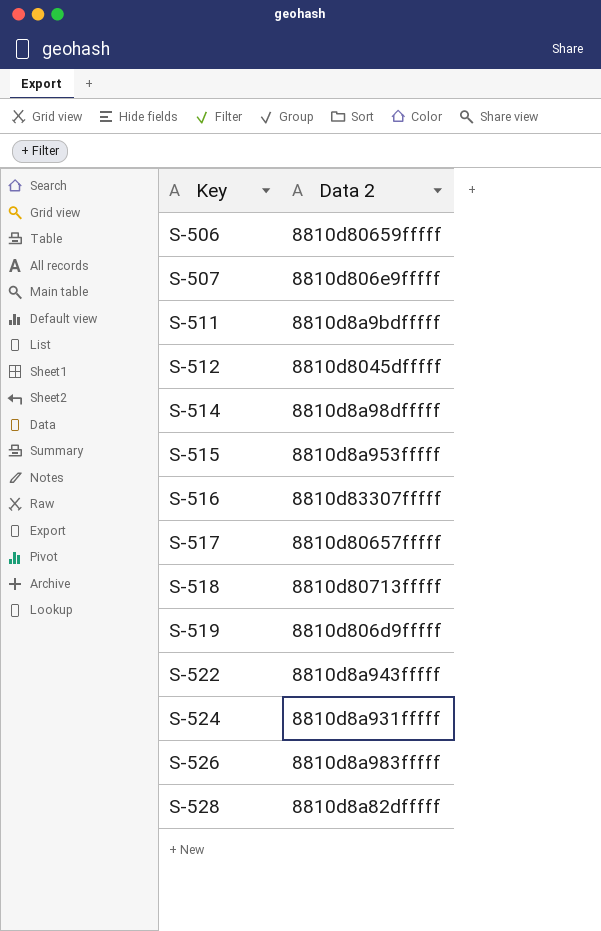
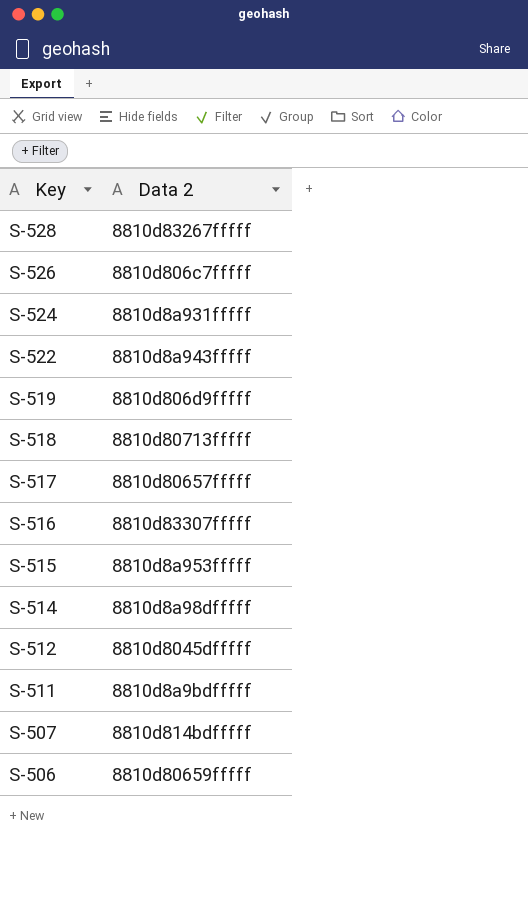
row order: Key ascending -> Key descending
S-528 | Data 2: 8810d8a82dfffff -> 8810d83267fffff
S-526 | Data 2: 8810d8a983fffff -> 8810d806c7fffff
S-507 | Data 2: 8810d806e9fffff -> 8810d814bdfffff

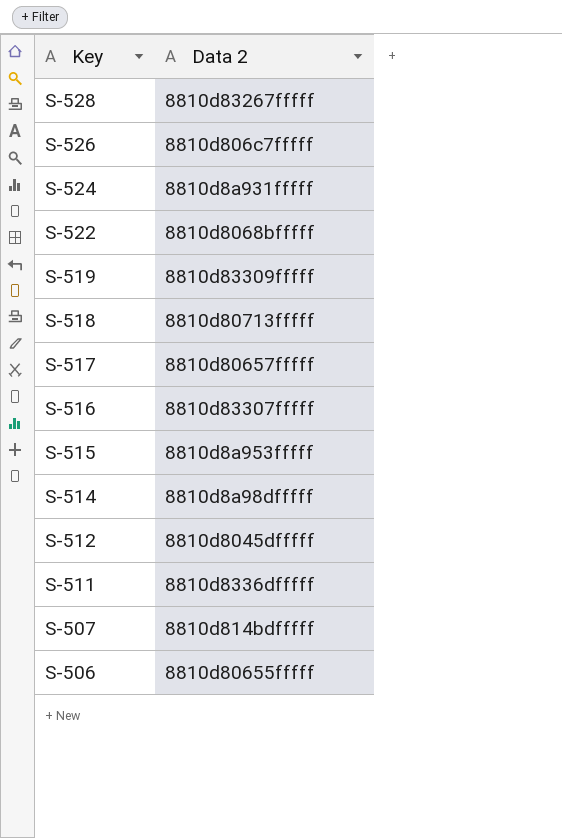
S-522 | Data 2: 8810d8a943fffff -> 8810d8068bfffff
S-519 | Data 2: 8810d806d9fffff -> 8810d83309fffff
S-511 | Data 2: 8810d8a9bdfffff -> 8810d8336dfffff
S-506 | Data 2: 8810d80659fffff -> 8810d80655fffff

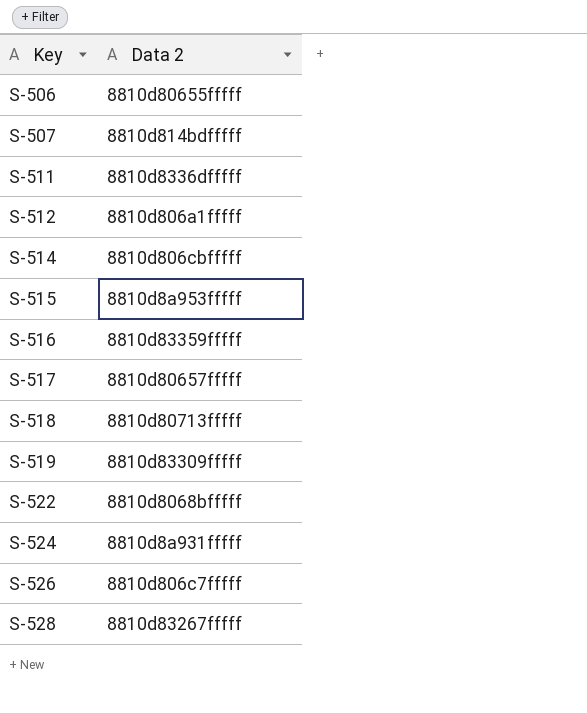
row order: Key descending -> Key ascending
S-512 | Data 2: 8810d8045dfffff -> 8810d806a1fffff
S-514 | Data 2: 8810d8a98dfffff -> 8810d806cbfffff
S-516 | Data 2: 8810d83307fffff -> 8810d83359fffff

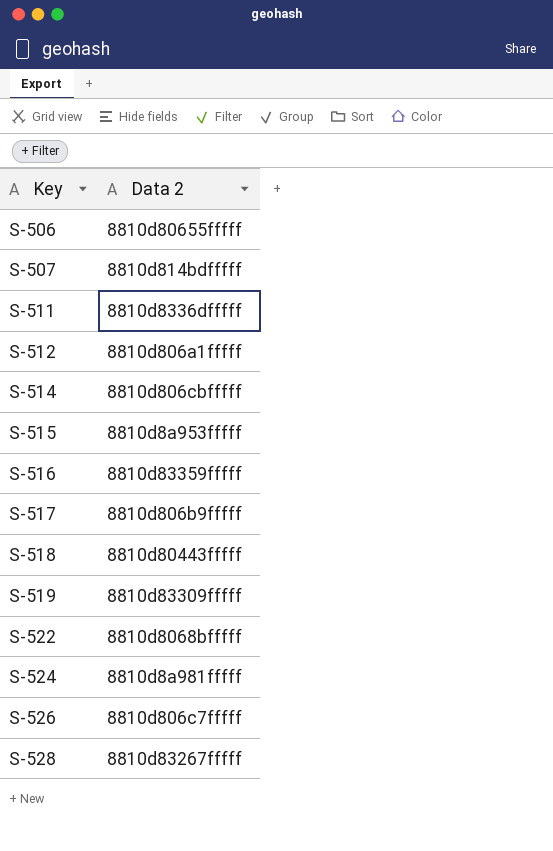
S-517 | Data 2: 8810d80657fffff -> 8810d806b9fffff
S-518 | Data 2: 8810d80713fffff -> 8810d80443fffff
S-524 | Data 2: 8810d8a931fffff -> 8810d8a981fffff

